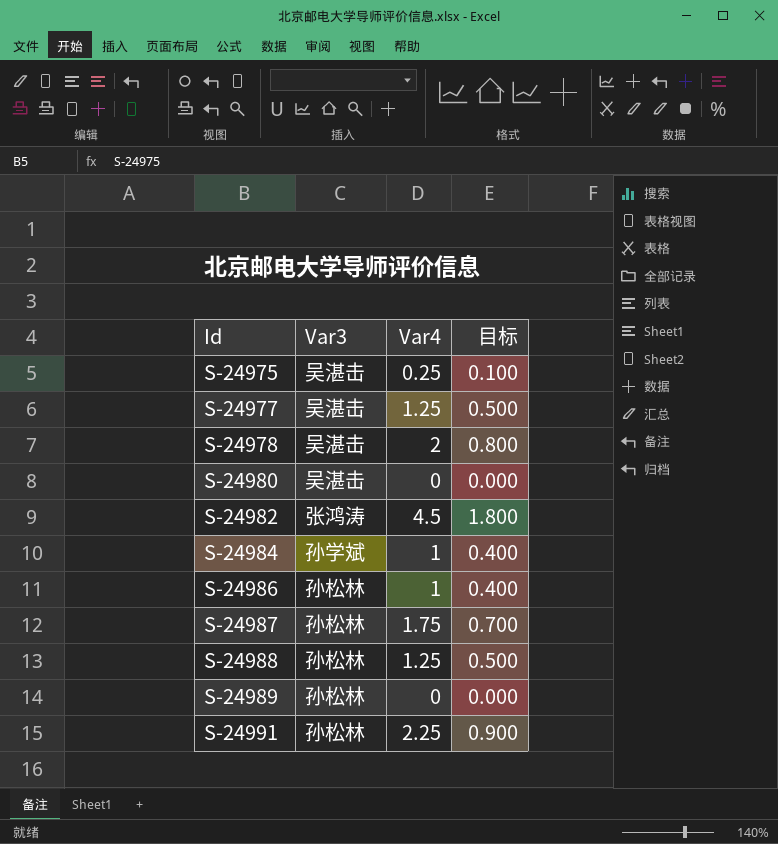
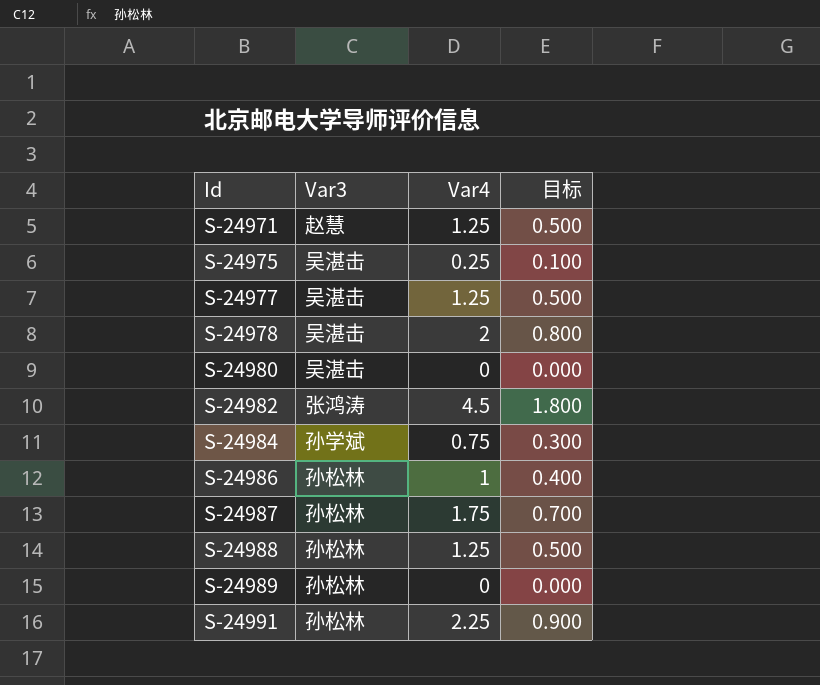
row S-24971: none -> 赵慧 | 1.25 | 0.500
S-24984 | Var4: 1 -> 0.75
S-24984 | 目标: 0.400 -> 0.300

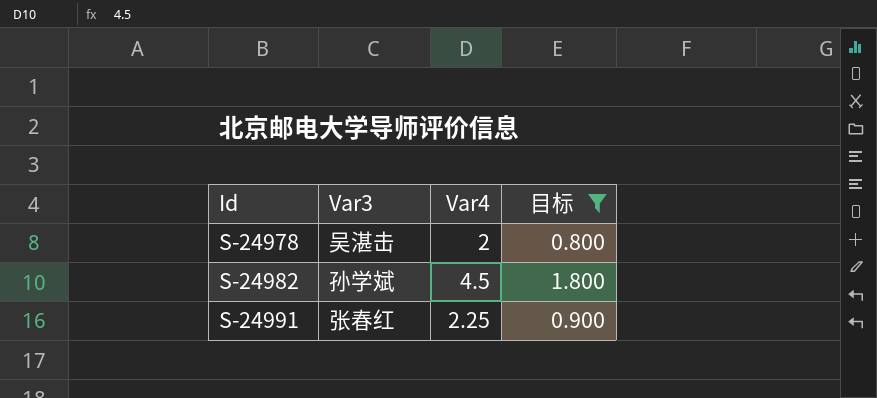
filter: none -> 目标 >= 0.800
S-24982 | Var3: 张鸿涛 -> 孙学斌
S-24991 | Var3: 孙松林 -> 张春红

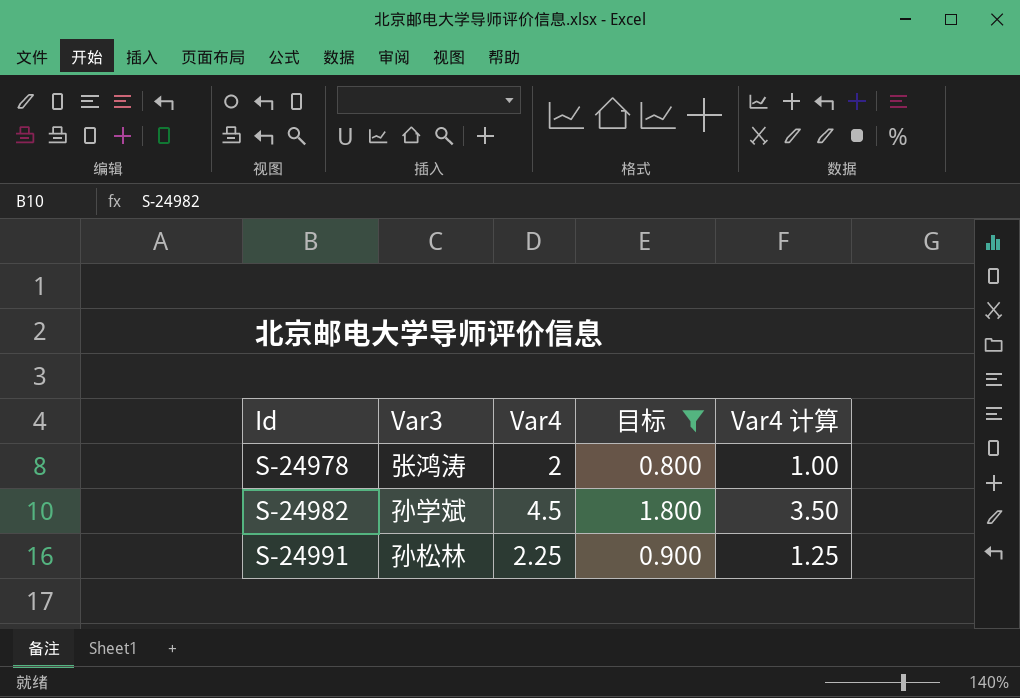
column Var4 计算 | formula: none -> [Var4] - 1
S-24978 | Var3: 吴湛击 -> 张鸿涛
S-24991 | Var3: 张春红 -> 孙松林

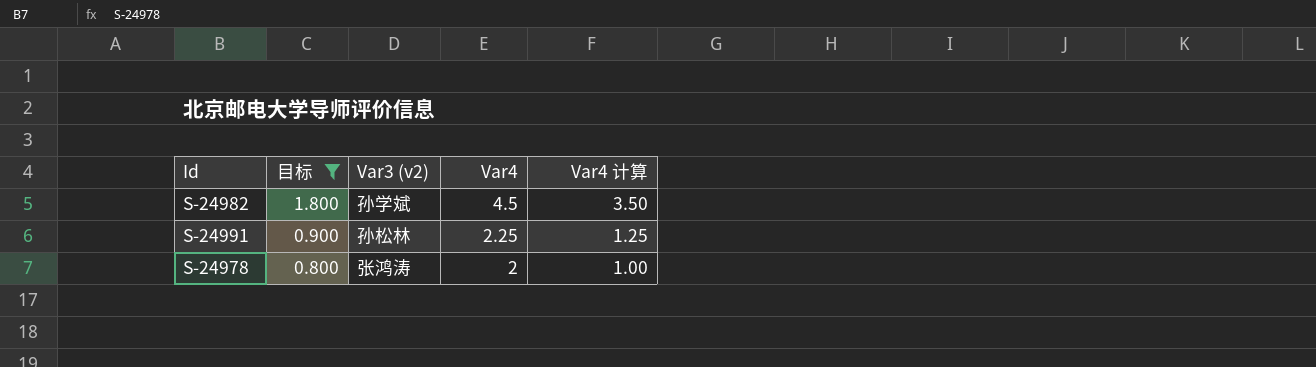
row order: Id ascending -> 目标 descending
column 目标 | position: 4 -> 2
column name: Var3 -> Var3 (v2)

